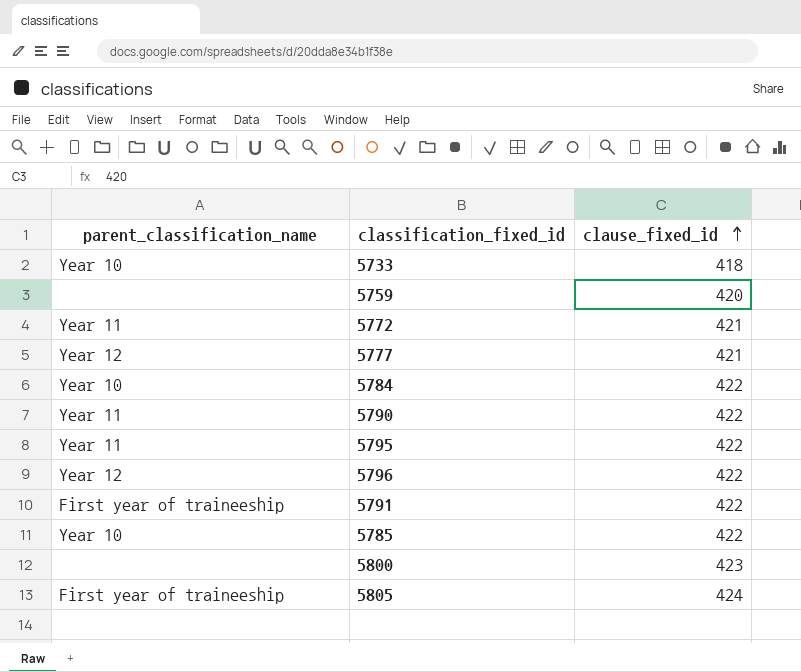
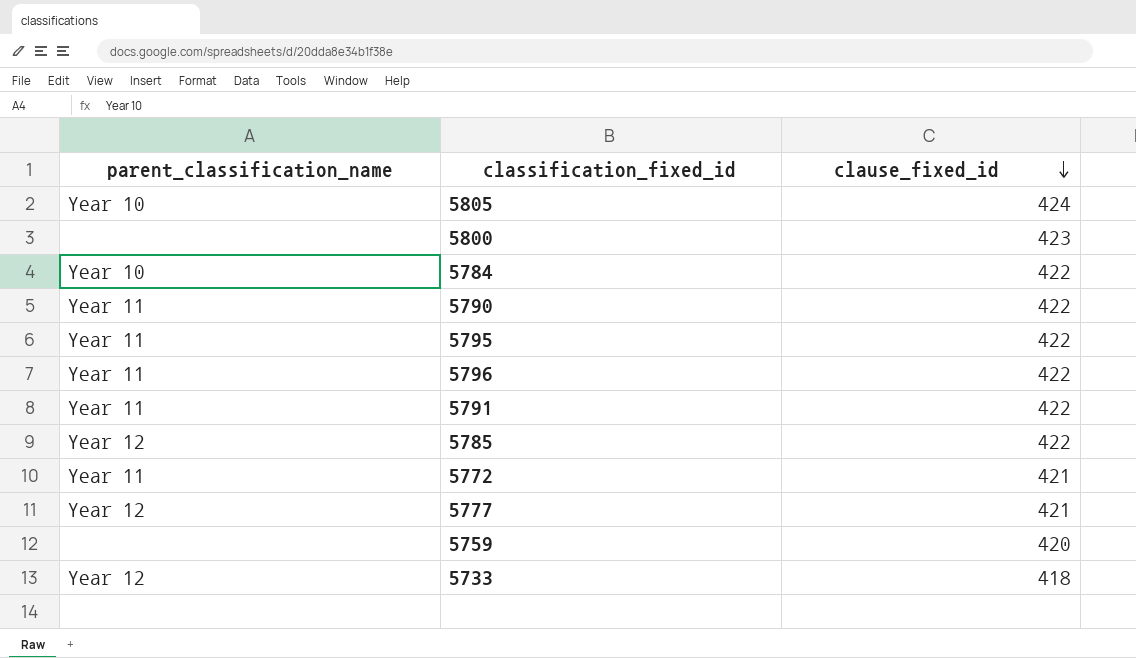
row order: clause_fixed_id ascending -> clause_fixed_id descending
5805 | parent_classification_name: First year of traineeship -> Year 10
5796 | parent_classification_name: Year 12 -> Year 11
5791 | parent_classification_name: First year of traineeship -> Year 11
5785 | parent_classification_name: Year 10 -> Year 12
5733 | parent_classification_name: Year 10 -> Year 12

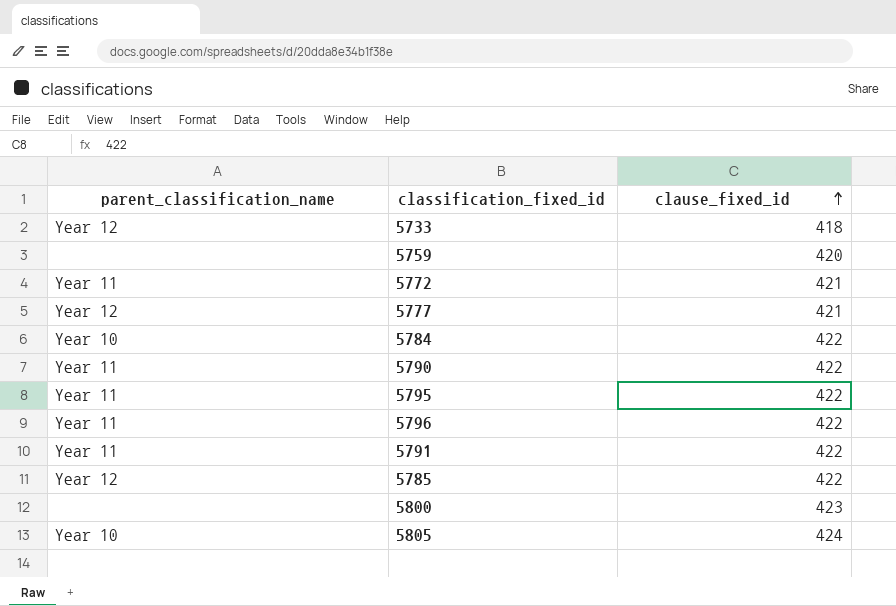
row order: clause_fixed_id descending -> clause_fixed_id ascending

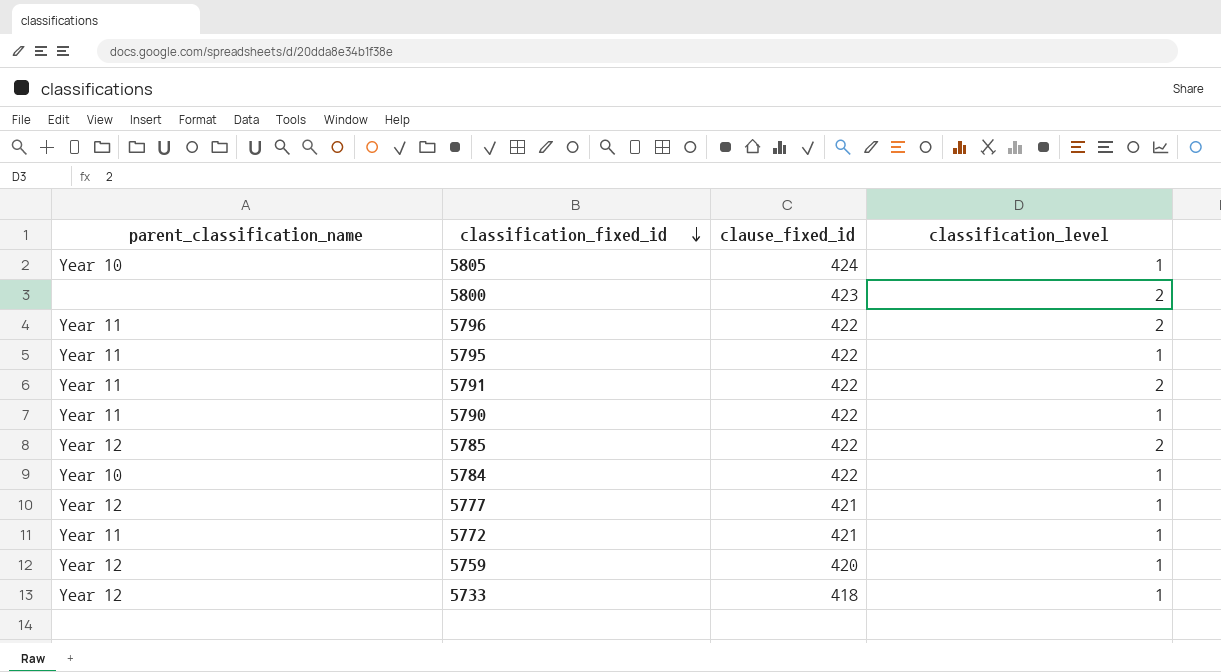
row order: clause_fixed_id ascending -> classification_fixed_id descending
column classification_level | position: none -> 4
5759 | parent_classification_name: none -> Year 12

